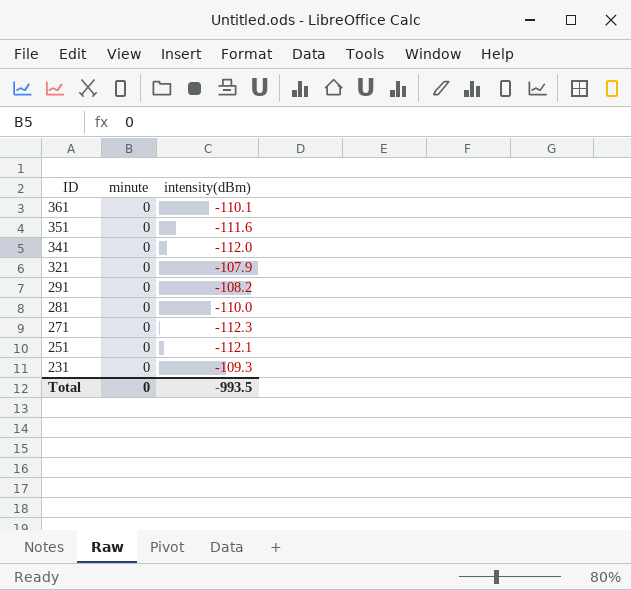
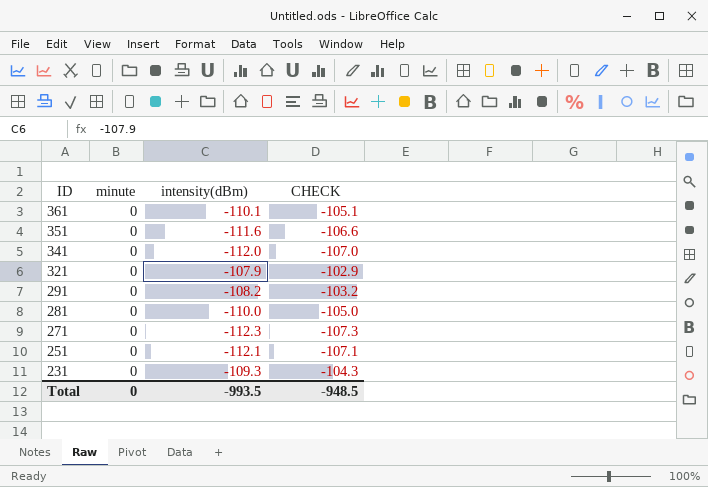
column CHECK | formula: none -> [intensity(dBm)] + 5

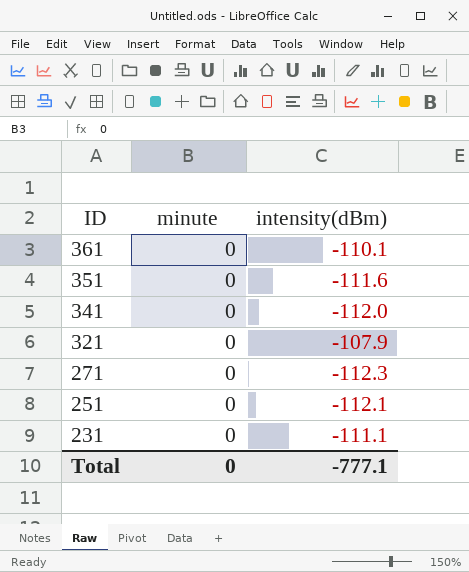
column CHECK | formula: [intensity(dBm)] + 5 -> none
row 291: 0 | -108.2 | -103.2 -> none
row 281: 0 | -110.0 | -105.0 -> none
231 | intensity(dBm): -109.3 -> -111.1
Total | intensity(dBm): -993.5 -> -777.1

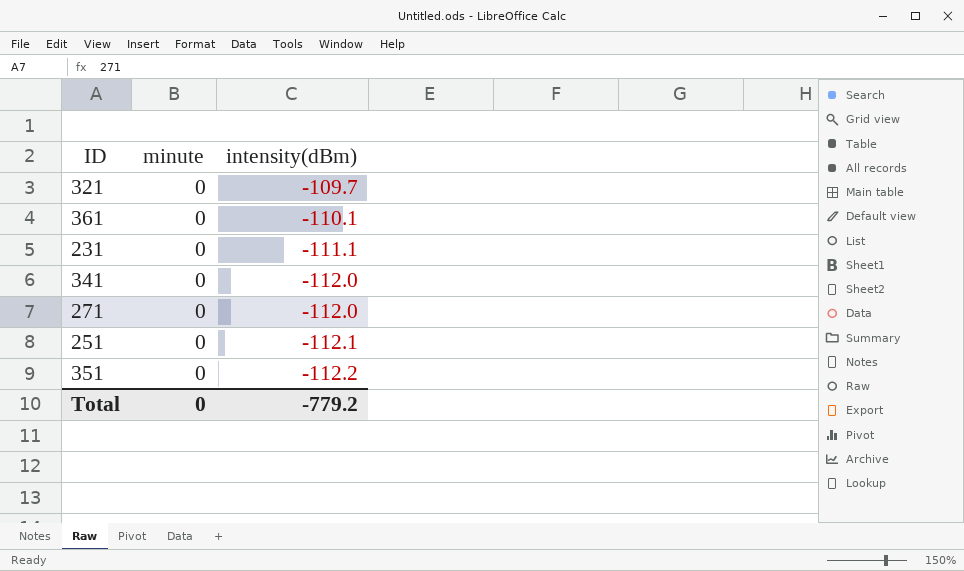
row order: ID descending -> intensity(dBm) descending
321 | intensity(dBm): -107.9 -> -109.7
271 | intensity(dBm): -112.3 -> -112.0
351 | intensity(dBm): -111.6 -> -112.2
Total | intensity(dBm): -777.1 -> -779.2

